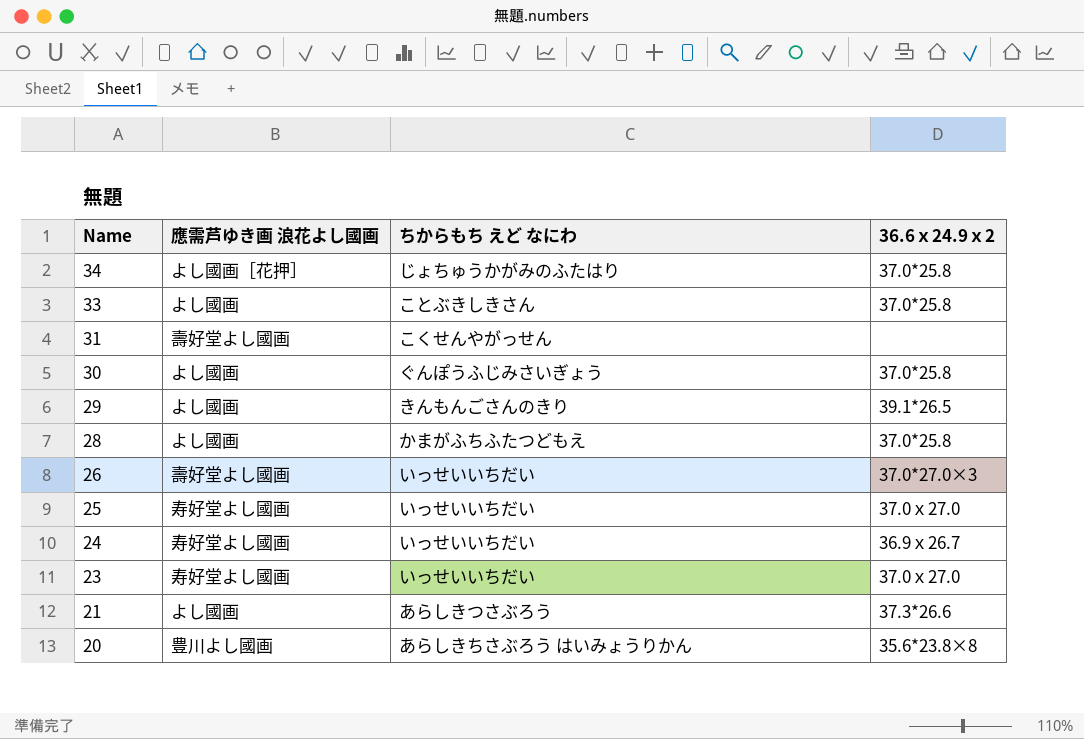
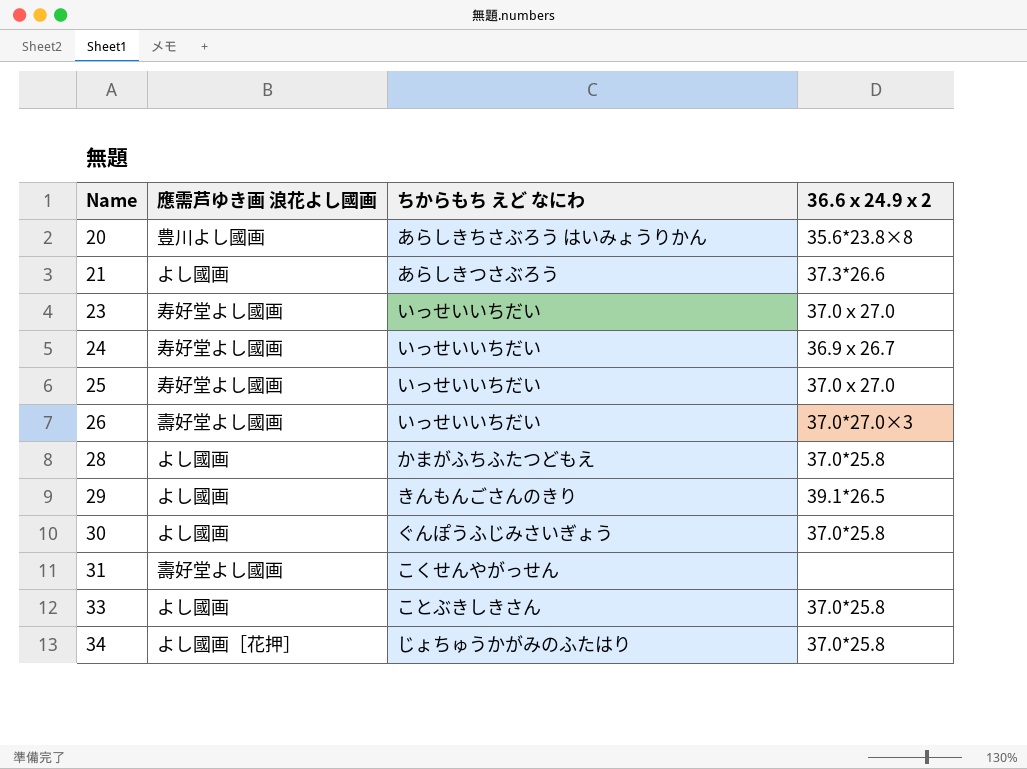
row order: Name descending -> Name ascending

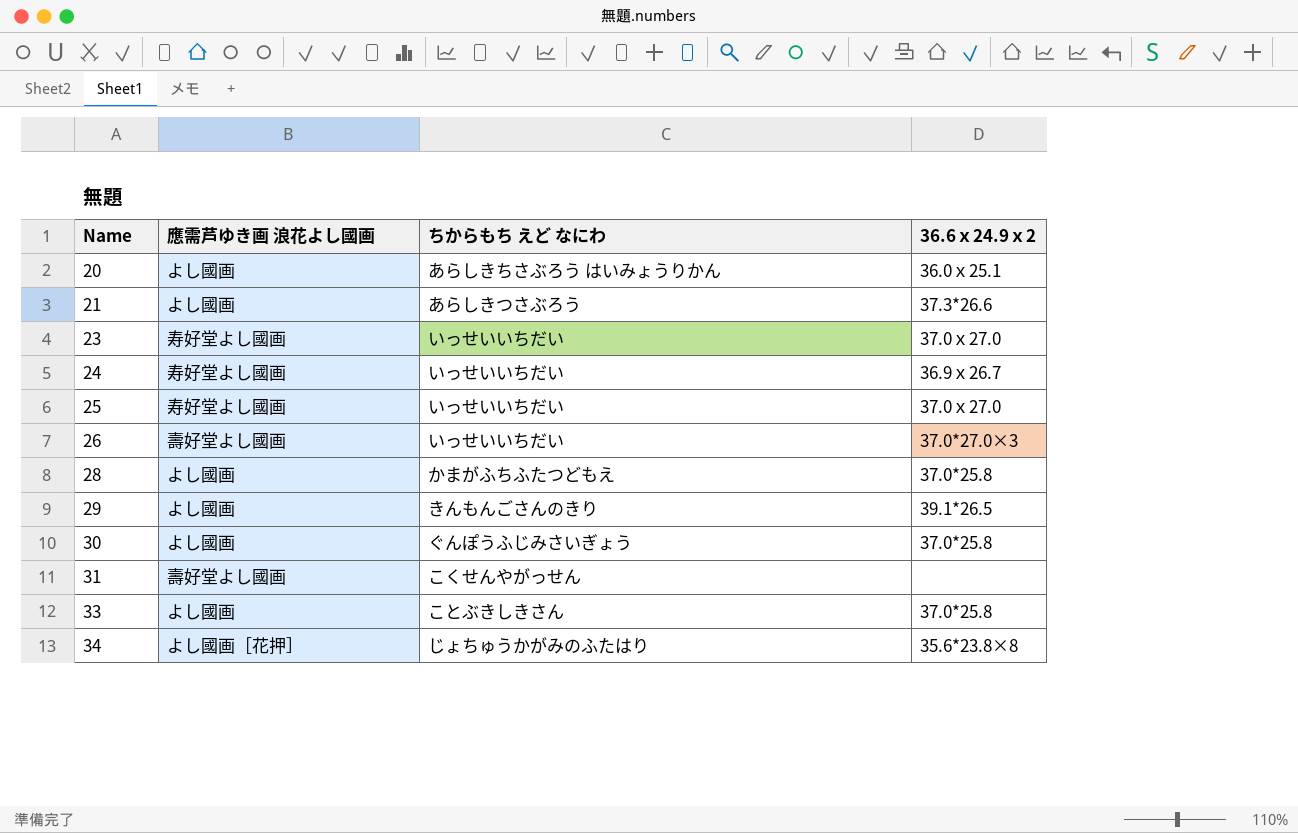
20 | 應需芦ゆき画 浪花よし國画: 豊川よし國画 -> よし國画
20 | 36.6ｘ24.9ｘ2: 35.6*23.8×8 -> 36.0ｘ25.1
34 | 36.6ｘ24.9ｘ2: 37.0*25.8 -> 35.6*23.8×8

